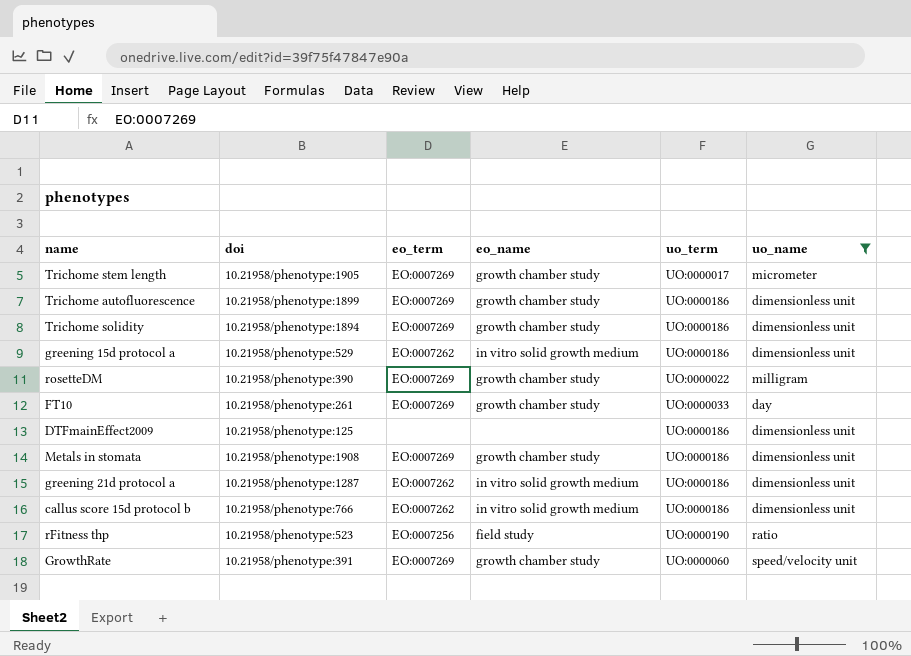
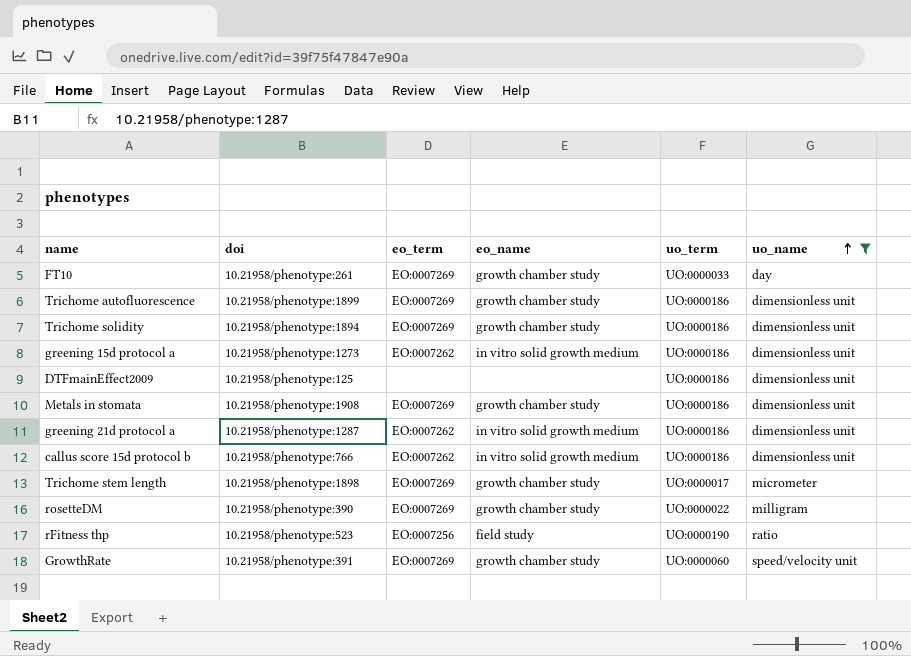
row order: none -> uo_name ascending
greening 15d protocol a | doi: 10.21958/phenotype:529 -> 10.21958/phenotype:1273
Trichome stem length | doi: 10.21958/phenotype:1905 -> 10.21958/phenotype:1898

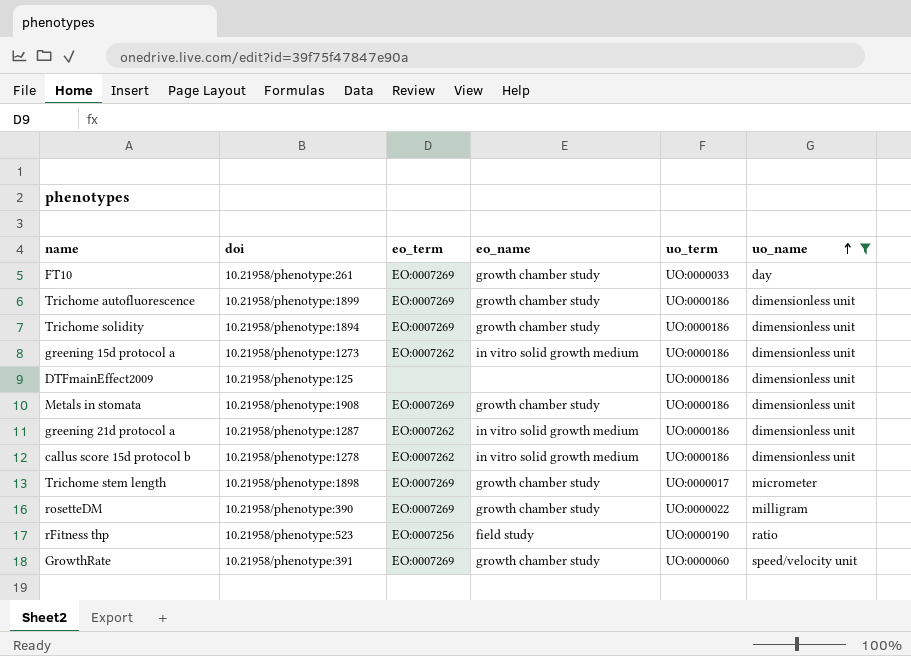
callus score 15d protocol b | doi: 10.21958/phenotype:766 -> 10.21958/phenotype:1278

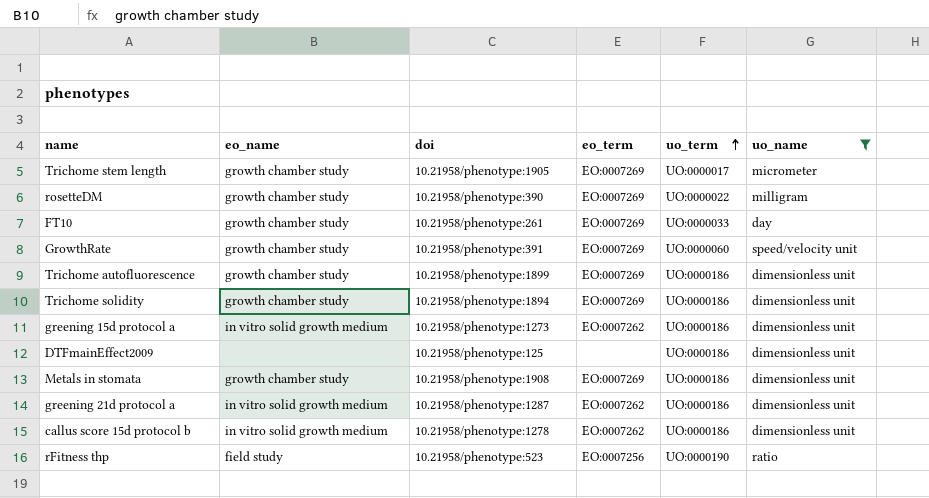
row order: uo_name ascending -> uo_term ascending
column eo_name | position: 4 -> 2
Trichome stem length | doi: 10.21958/phenotype:1898 -> 10.21958/phenotype:1905

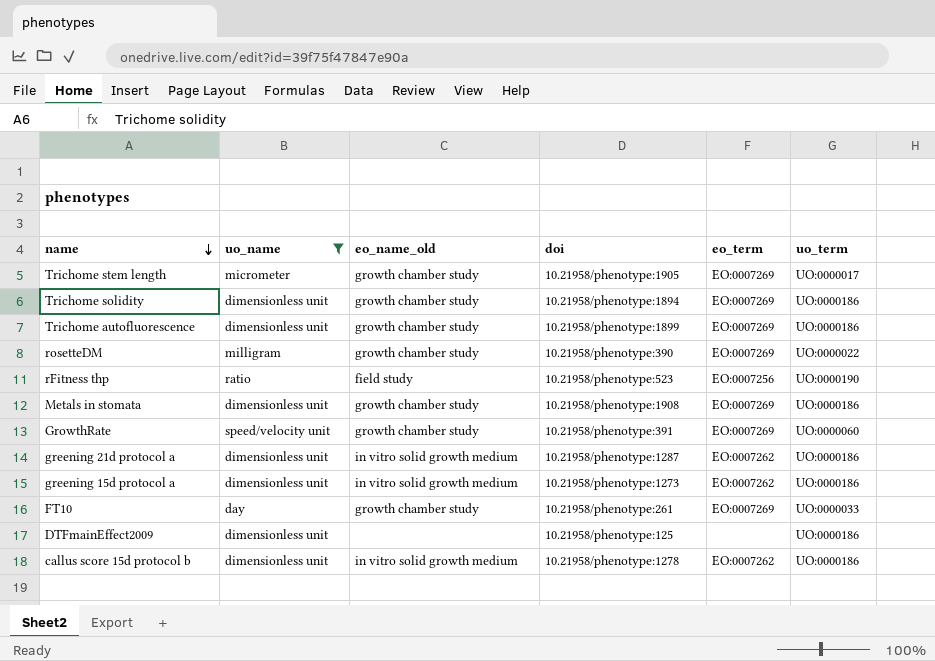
row order: uo_term ascending -> name descending
column uo_name | position: 6 -> 2
column name: eo_name -> eo_name_old

